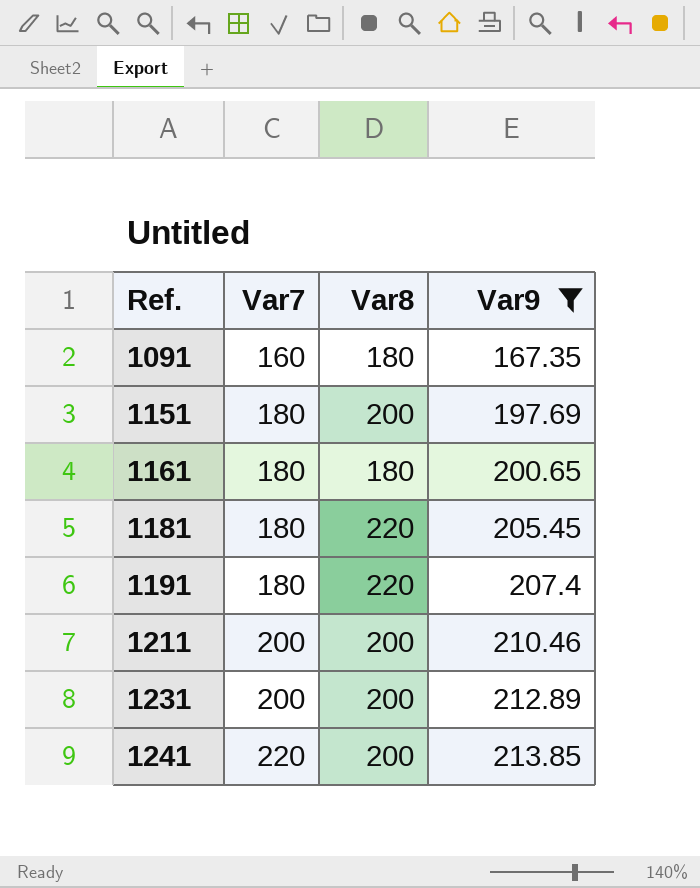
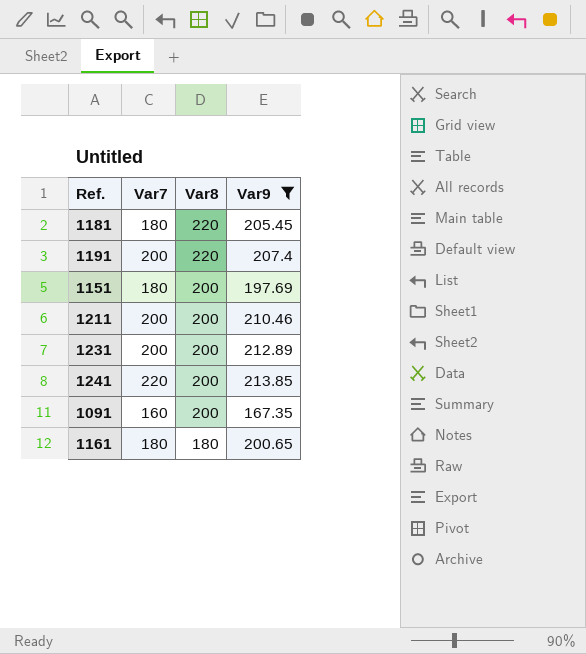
row order: Ref. ascending -> Var8 descending
1191 | Var7: 180 -> 200
1091 | Var8: 180 -> 200

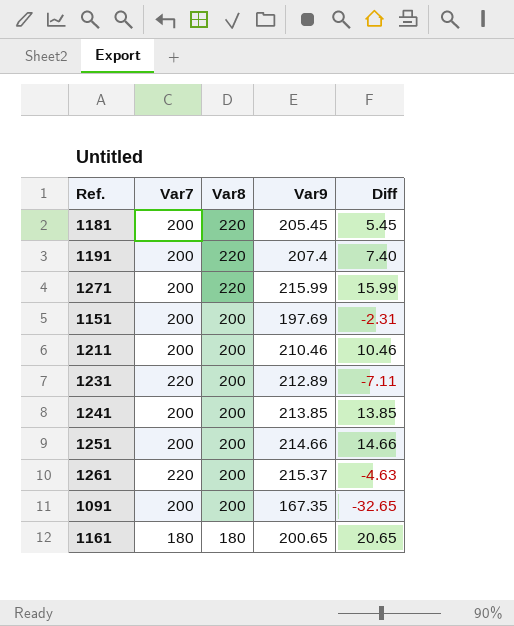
filter: Var9 <= 213.85 -> none
column Diff | formula: none -> [Var9] - [Var7]
1181 | Var7: 180 -> 200
1151 | Var7: 180 -> 200
1231 | Var7: 200 -> 220
1241 | Var7: 220 -> 200
1091 | Var7: 160 -> 200

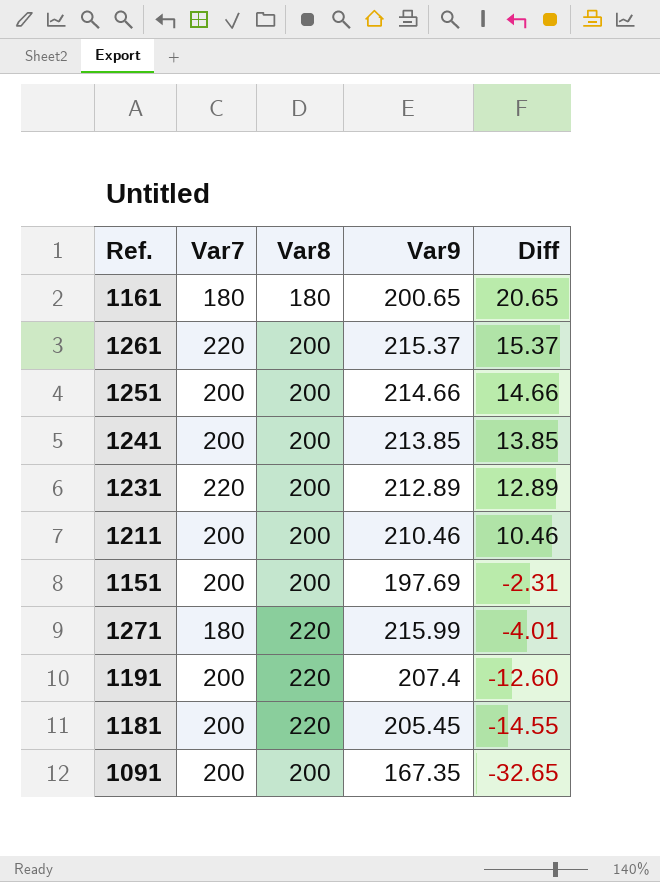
row order: Var8 descending -> Diff descending
column Diff | formula: [Var9] - [Var7] -> [Var9] - [Var8]
1271 | Var7: 200 -> 180

